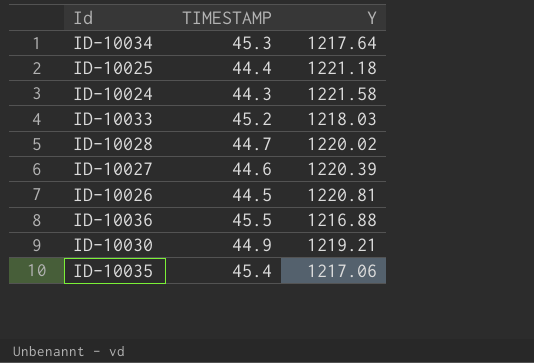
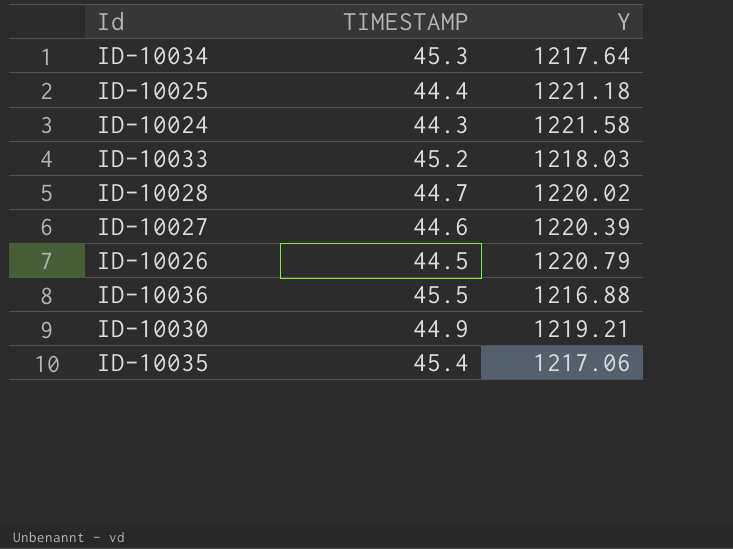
ID-10026 | Y: 1220.81 -> 1220.79

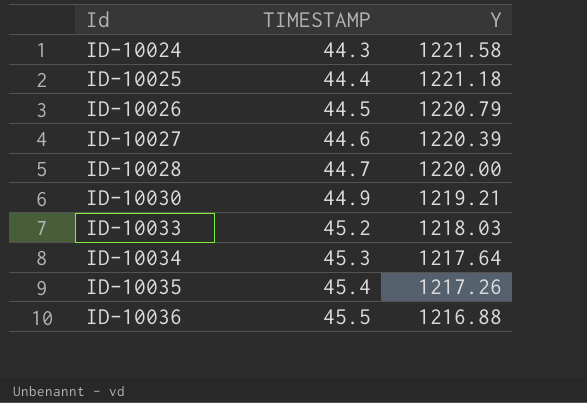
row order: none -> Id ascending
ID-10028 | Y: 1220.02 -> 1220.00
ID-10035 | Y: 1217.06 -> 1217.26

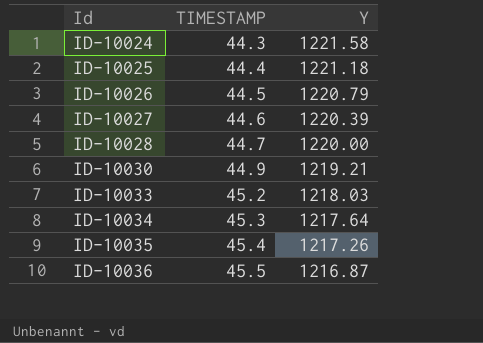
ID-10036 | Y: 1216.88 -> 1216.87

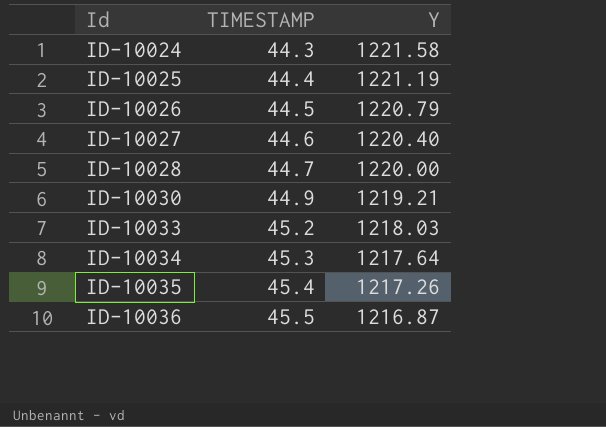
ID-10025 | Y: 1221.18 -> 1221.19
ID-10027 | Y: 1220.39 -> 1220.40

